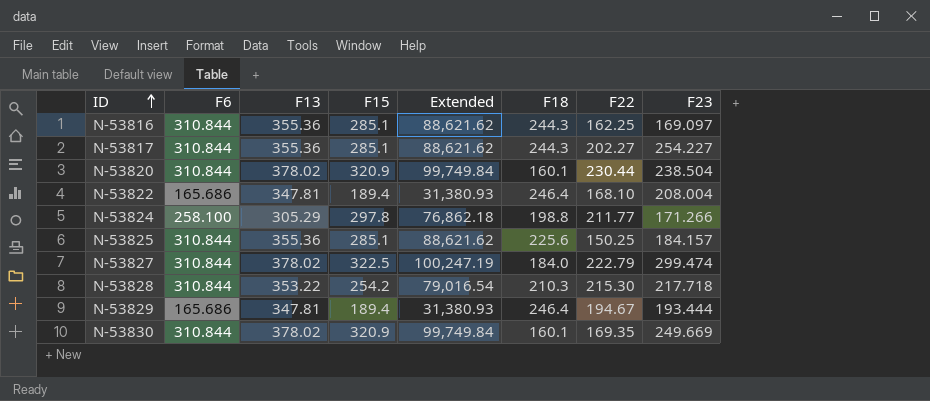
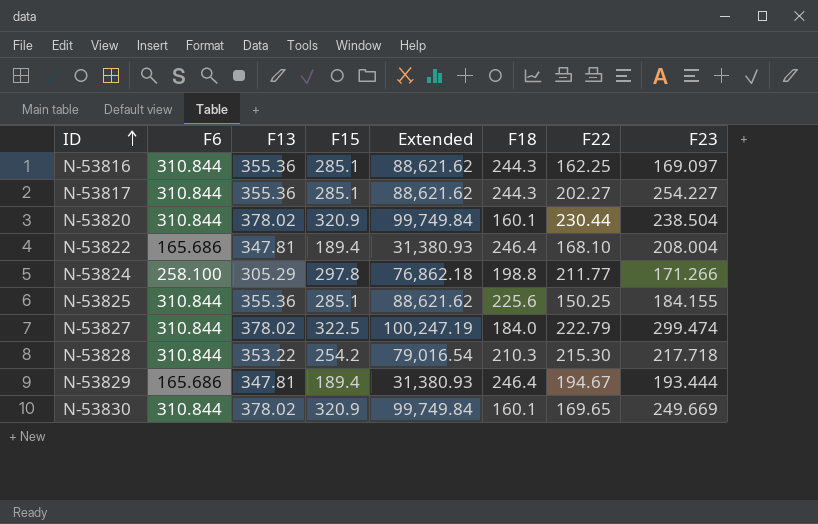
N-53825 | F23: 184.157 -> 184.155
N-53830 | F22: 169.35 -> 169.65

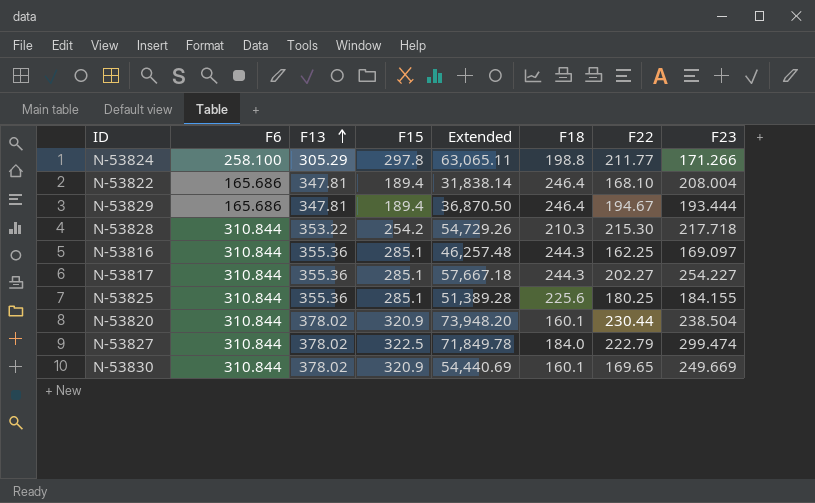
row order: ID ascending -> F13 ascending
column Extended | formula: [F6] * [F15] -> [F15] * [F22]
N-53825 | F22: 150.25 -> 180.25

